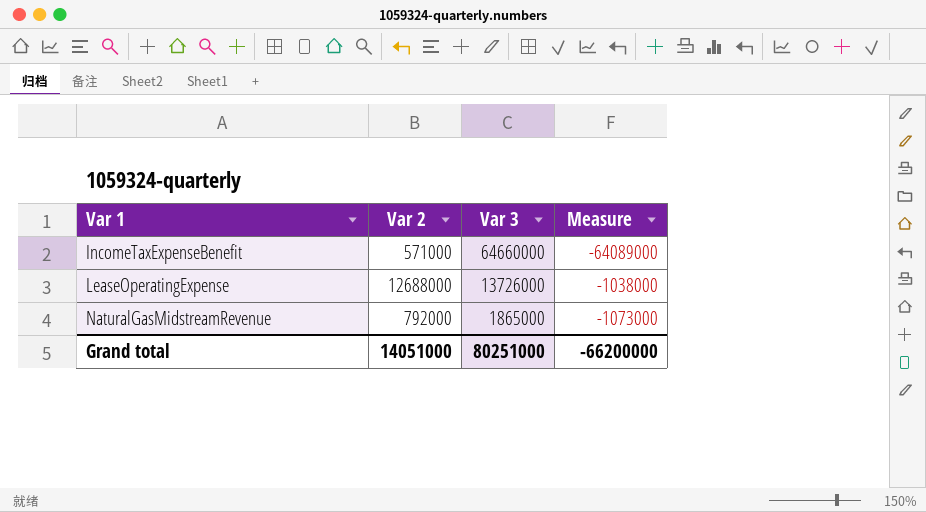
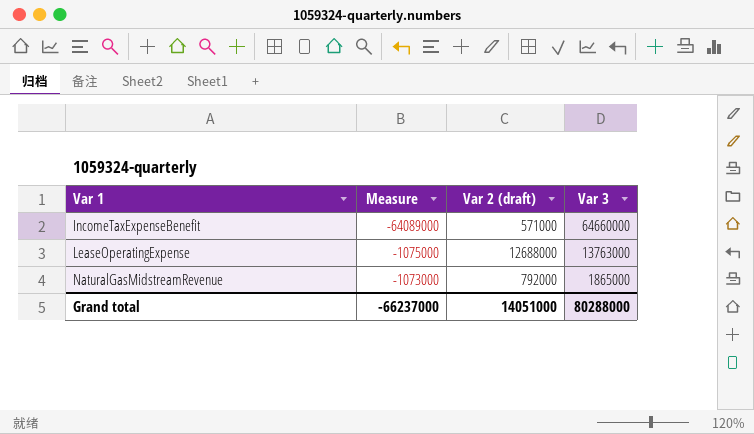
column Measure | position: 4 -> 2
column name: Var 2 -> Var 2 (draft)
LeaseOperatingExpense | Measure: -1038000 -> -1075000
LeaseOperatingExpense | Var 3: 13726000 -> 13763000
Grand total | Measure: -66200000 -> -66237000
Grand total | Var 3: 80251000 -> 80288000

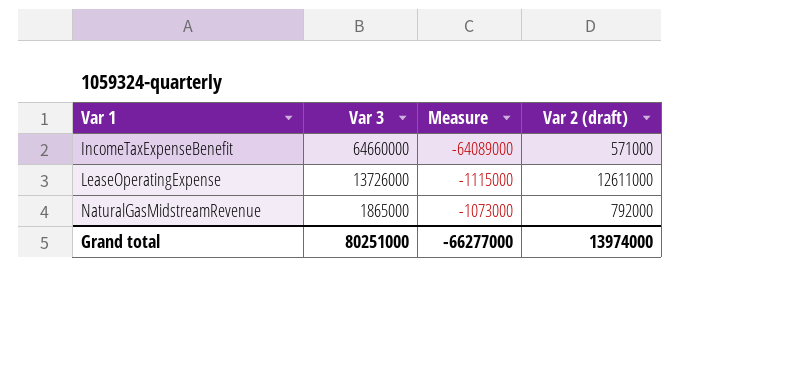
column Var 3 | position: 4 -> 2
LeaseOperatingExpense | Var 3: 13763000 -> 13726000
LeaseOperatingExpense | Measure: -1075000 -> -1115000
LeaseOperatingExpense | Var 2 (draft): 12688000 -> 12611000
Grand total | Var 3: 80288000 -> 80251000
Grand total | Measure: -66237000 -> -66277000
Grand total | Var 2 (draft): 14051000 -> 13974000

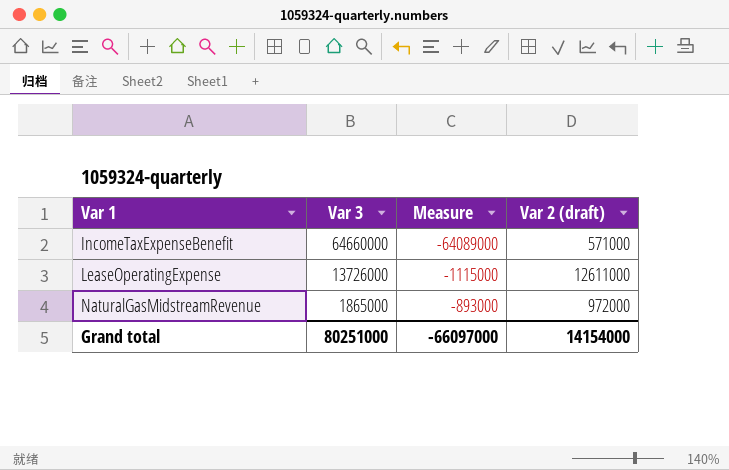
NaturalGasMidstreamRevenue | Measure: -1073000 -> -893000
NaturalGasMidstreamRevenue | Var 2 (draft): 792000 -> 972000
Grand total | Measure: -66277000 -> -66097000
Grand total | Var 2 (draft): 13974000 -> 14154000

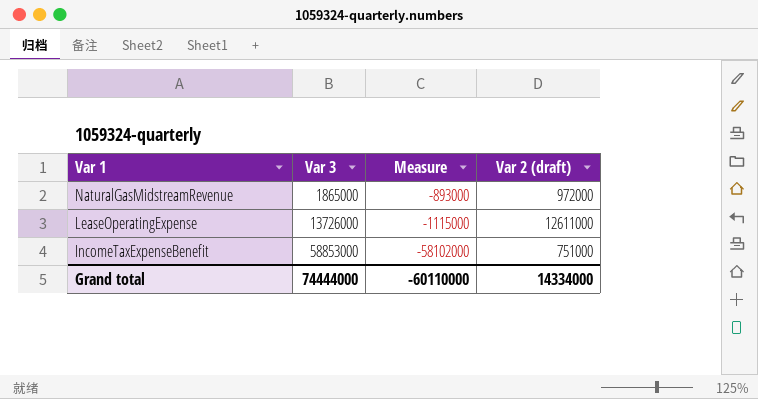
row order: Var 1 ascending -> Var 1 descending
IncomeTaxExpenseBenefit | Var 3: 64660000 -> 58853000
IncomeTaxExpenseBenefit | Measure: -64089000 -> -58102000
IncomeTaxExpenseBenefit | Var 2 (draft): 571000 -> 751000
Grand total | Var 3: 80251000 -> 74444000
Grand total | Measure: -66097000 -> -60110000
Grand total | Var 2 (draft): 14154000 -> 14334000

